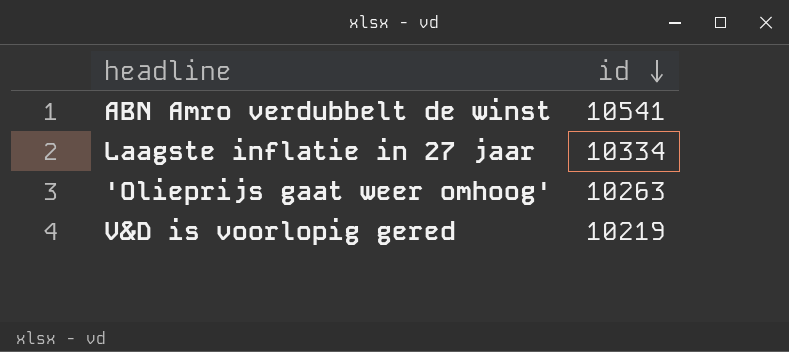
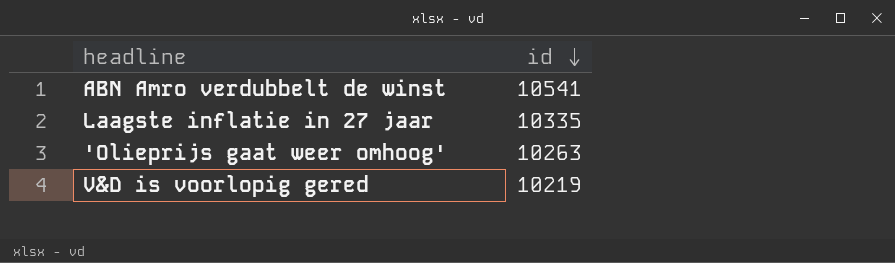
Laagste inflatie in 27 jaar | id: 10334 -> 10335

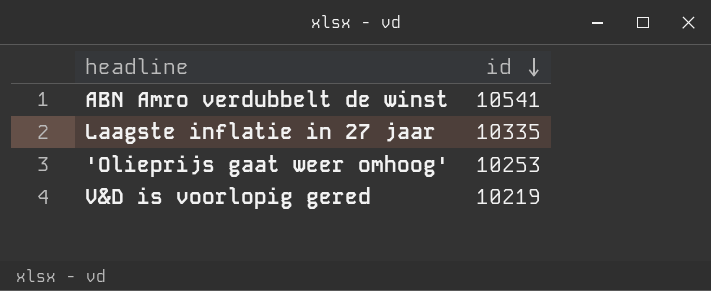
'Olieprijs gaat weer omhoog' | id: 10263 -> 10253

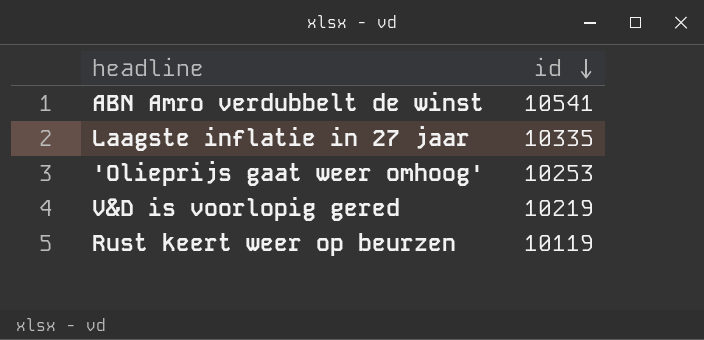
row Rust keert weer op beurzen: none -> 10119

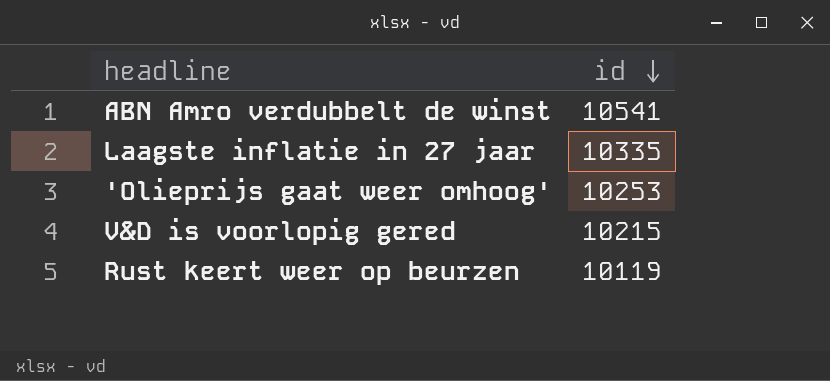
V&D is voorlopig gered | id: 10219 -> 10215

